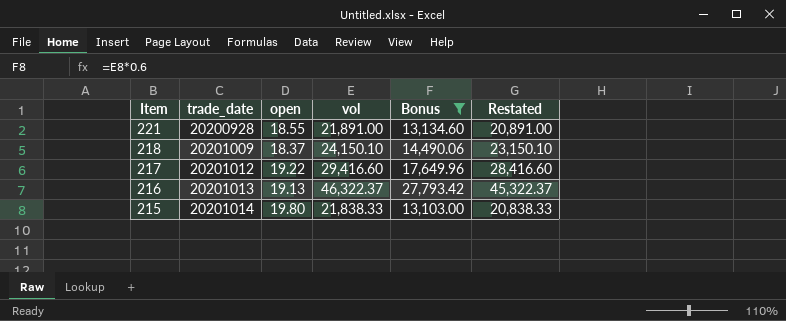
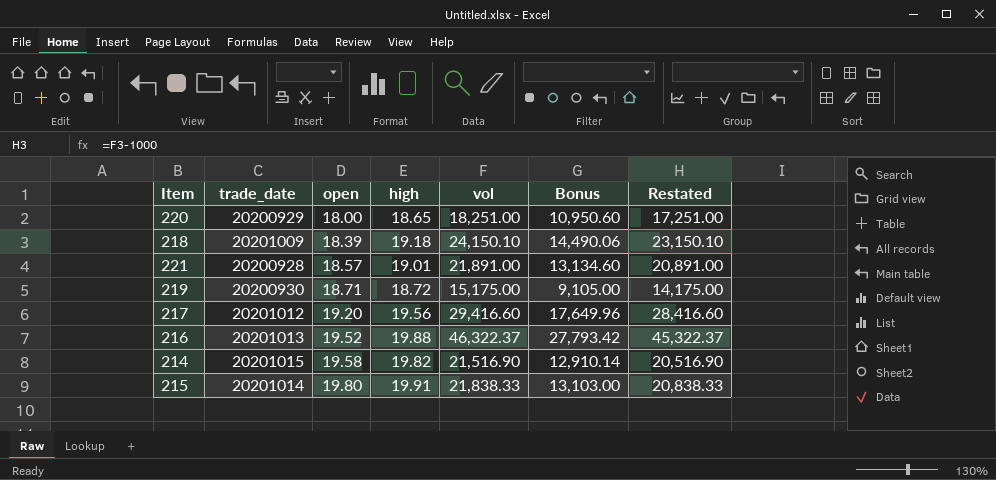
filter: Bonus >= 13,103.00 -> none
row order: Item descending -> open ascending
column high | position: none -> 4
218 | open: 18.37 -> 18.39
221 | open: 18.55 -> 18.57
217 | open: 19.22 -> 19.20
216 | open: 19.13 -> 19.52

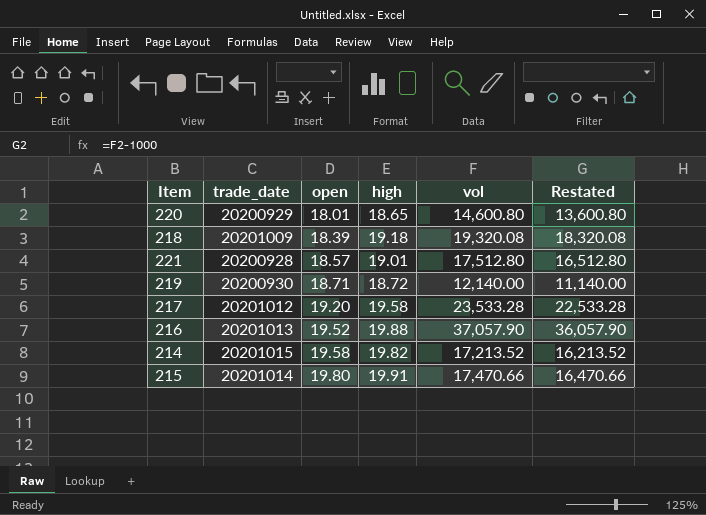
column Bonus | formula: [vol] * 0.6 -> none
220 | open: 18.00 -> 18.01
220 | vol: 18,251.00 -> 14,600.80
220 | Restated: 17,251.00 -> 13,600.80
218 | vol: 24,150.10 -> 19,320.08
218 | Restated: 23,150.10 -> 18,320.08
221 | vol: 21,891.00 -> 17,512.80
221 | Restated: 20,891.00 -> 16,512.80
219 | vol: 15,175.00 -> 12,140.00
219 | Restated: 14,175.00 -> 11,140.00
217 | high: 19.56 -> 19.58
217 | vol: 29,416.60 -> 23,533.28
217 | Restated: 28,416.60 -> 22,533.28
216 | vol: 46,322.37 -> 37,057.90
216 | Restated: 45,322.37 -> 36,057.90
214 | vol: 21,516.90 -> 17,213.52
214 | Restated: 20,516.90 -> 16,213.52
215 | vol: 21,838.33 -> 17,470.66
215 | Restated: 20,838.33 -> 16,470.66

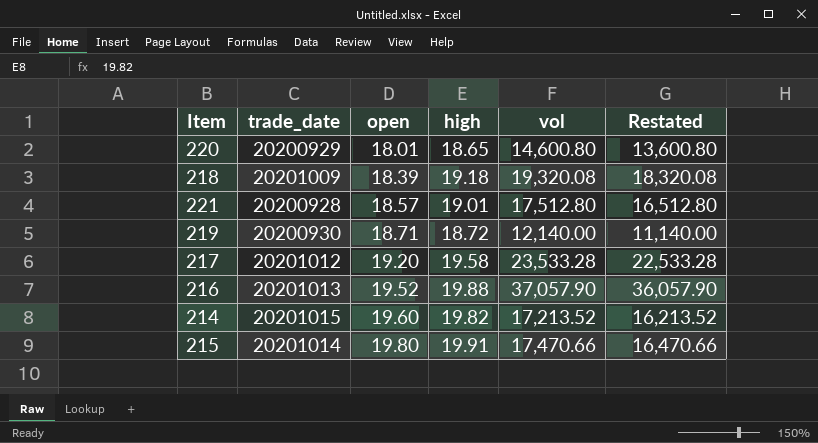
214 | open: 19.58 -> 19.60

